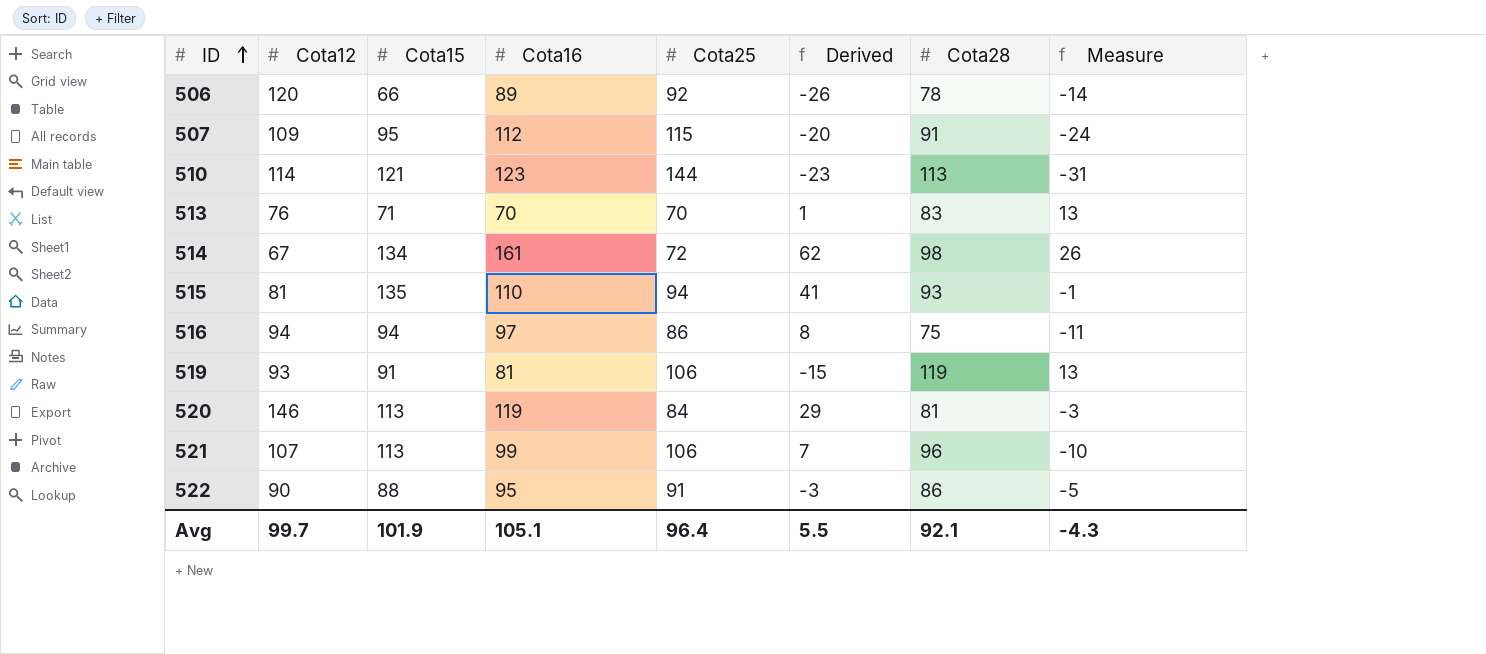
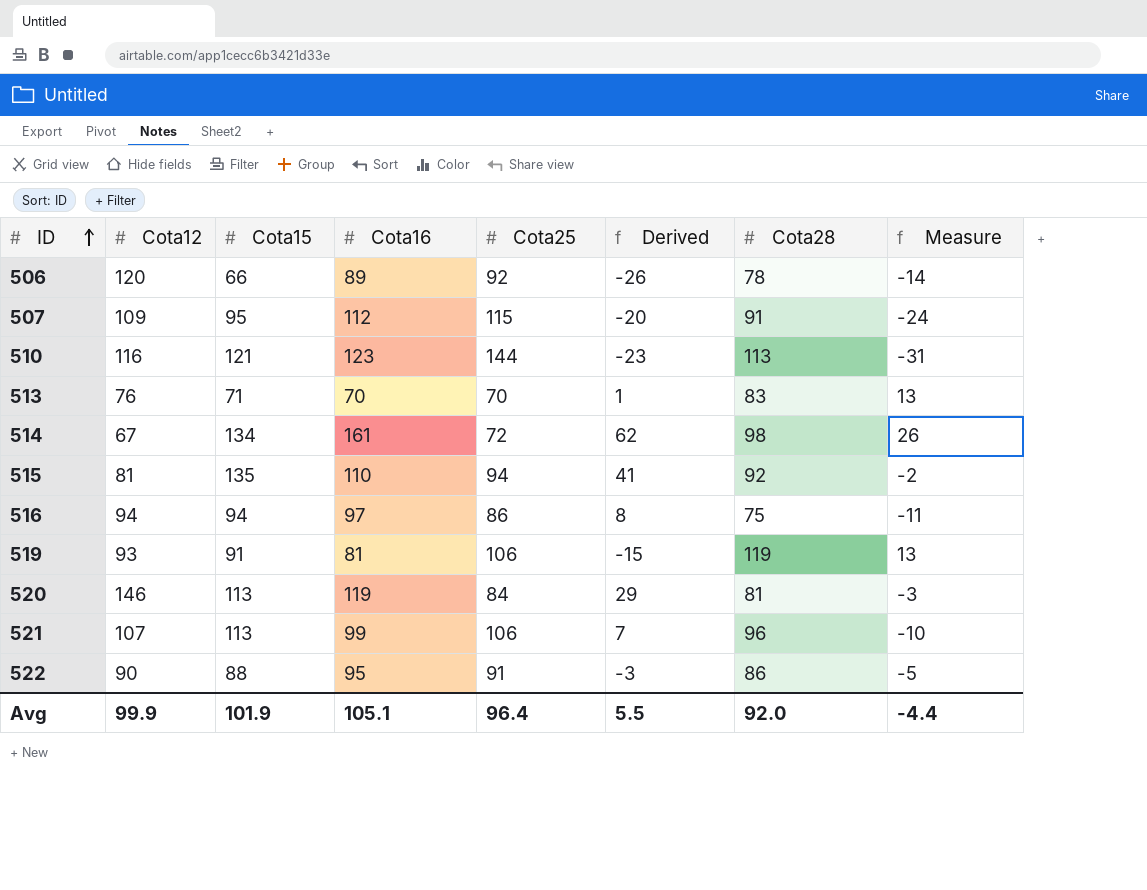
510 | Cota12: 114 -> 116
515 | Cota28: 93 -> 92
515 | Measure: -1 -> -2
Avg | Cota12: 99.7 -> 99.9
Avg | Cota28: 92.1 -> 92.0
Avg | Measure: -4.3 -> -4.4

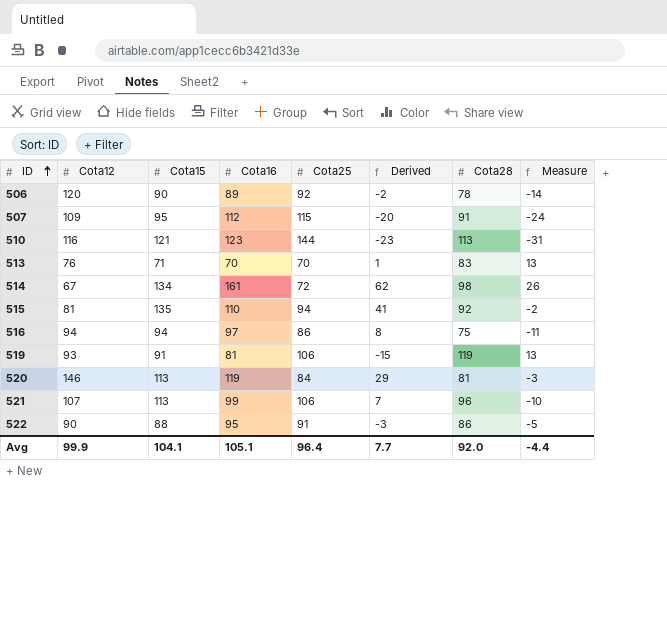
506 | Cota15: 66 -> 90
506 | Derived: -26 -> -2
Avg | Cota15: 101.9 -> 104.1
Avg | Derived: 5.5 -> 7.7

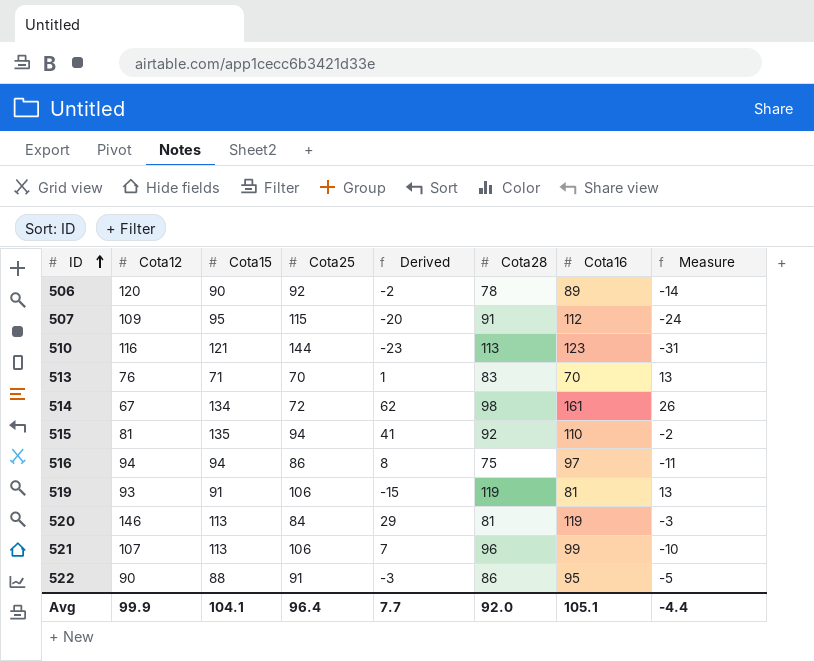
column Cota16 | position: 4 -> 7

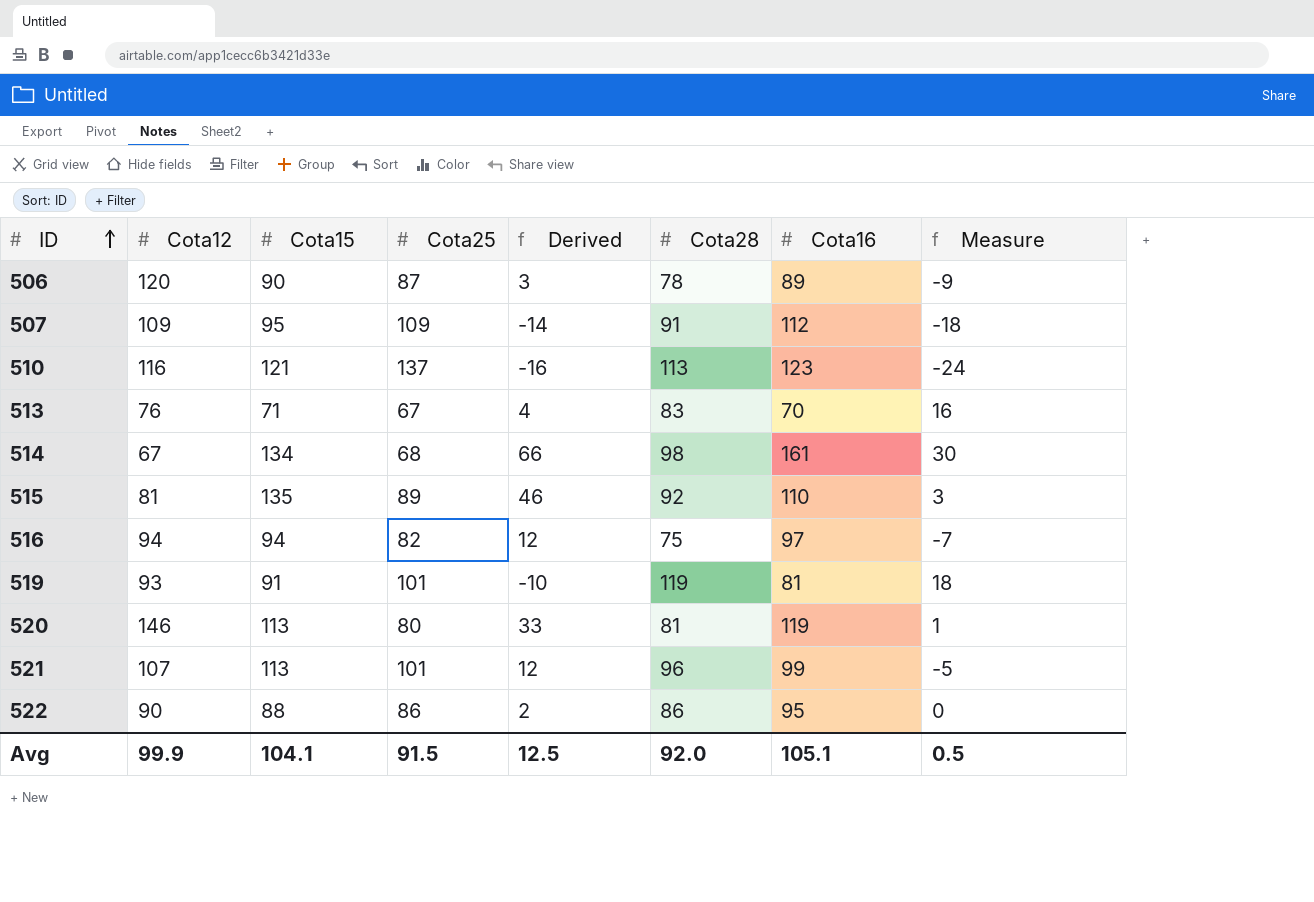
506 | Cota25: 92 -> 87
506 | Derived: -2 -> 3
506 | Measure: -14 -> -9
507 | Cota25: 115 -> 109
507 | Derived: -20 -> -14
507 | Measure: -24 -> -18
510 | Cota25: 144 -> 137
510 | Derived: -23 -> -16
510 | Measure: -31 -> -24
513 | Cota25: 70 -> 67
513 | Derived: 1 -> 4
513 | Measure: 13 -> 16
514 | Cota25: 72 -> 68
514 | Derived: 62 -> 66
514 | Measure: 26 -> 30
515 | Cota25: 94 -> 89
515 | Derived: 41 -> 46
515 | Measure: -2 -> 3
516 | Cota25: 86 -> 82
516 | Derived: 8 -> 12
516 | Measure: -11 -> -7
519 | Cota25: 106 -> 101
519 | Derived: -15 -> -10
519 | Measure: 13 -> 18
520 | Cota25: 84 -> 80
520 | Derived: 29 -> 33
520 | Measure: -3 -> 1
521 | Cota25: 106 -> 101
521 | Derived: 7 -> 12
521 | Measure: -10 -> -5
522 | Cota25: 91 -> 86
522 | Derived: -3 -> 2
522 | Measure: -5 -> 0
Avg | Cota25: 96.4 -> 91.5
Avg | Derived: 7.7 -> 12.5
Avg | Measure: -4.4 -> 0.5

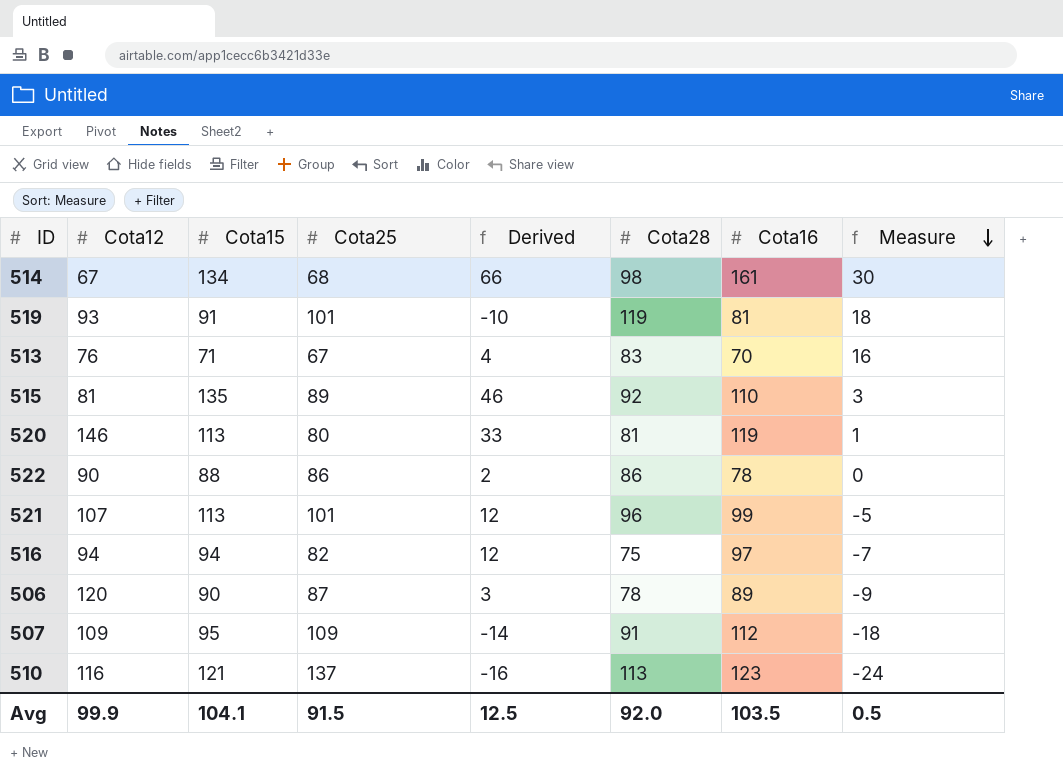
row order: ID ascending -> Measure descending
522 | Cota16: 95 -> 78
Avg | Cota16: 105.1 -> 103.5

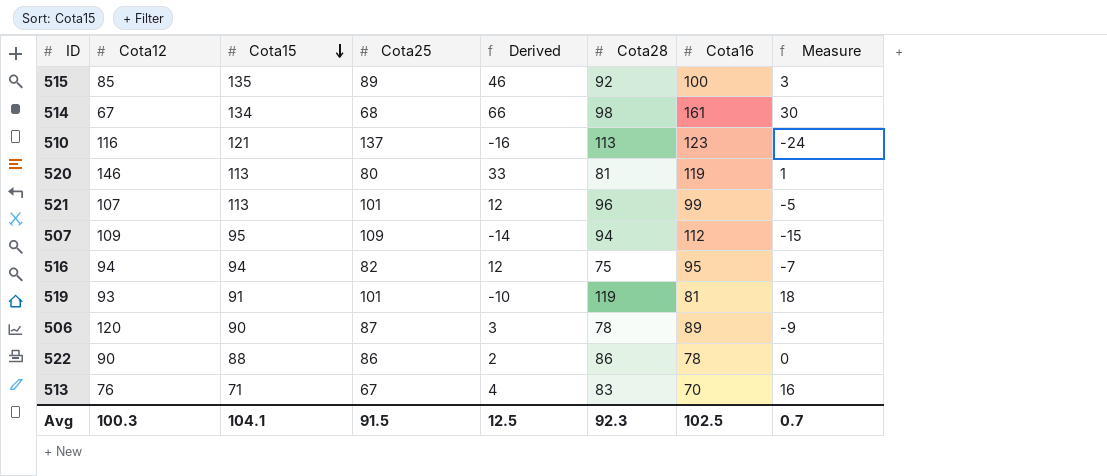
row order: Measure descending -> Cota15 descending
515 | Cota12: 81 -> 85
515 | Cota16: 110 -> 100
507 | Cota28: 91 -> 94
507 | Measure: -18 -> -15
516 | Cota16: 97 -> 95
Avg | Cota12: 99.9 -> 100.3
Avg | Cota28: 92.0 -> 92.3
Avg | Cota16: 103.5 -> 102.5
Avg | Measure: 0.5 -> 0.7

